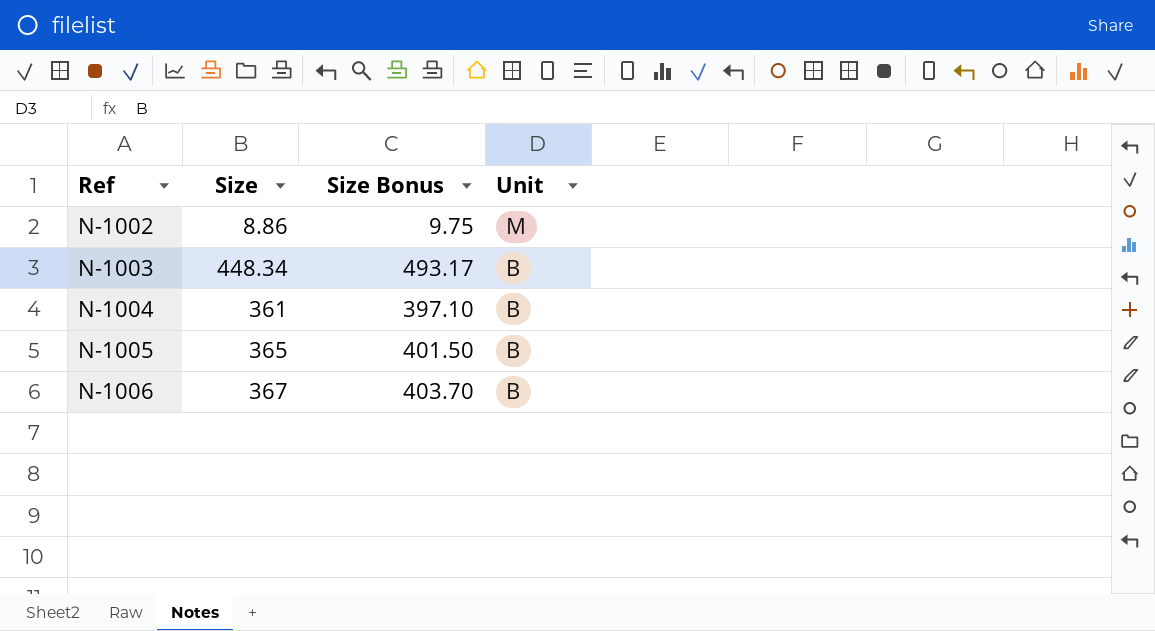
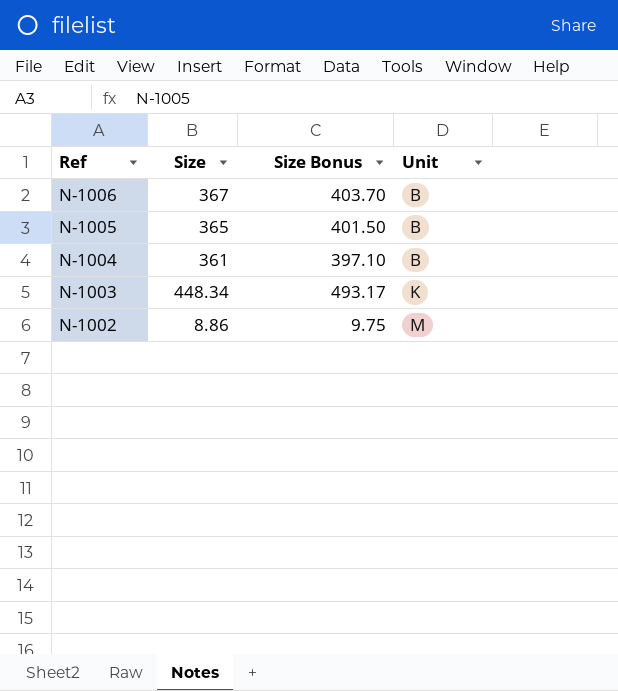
row order: Ref ascending -> Ref descending
N-1003 | Unit: B -> K

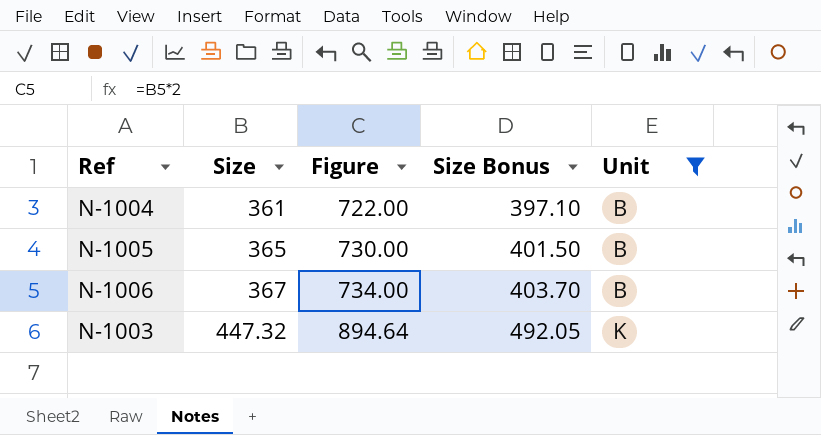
filter: none -> Unit != M
row order: Ref descending -> Size ascending
column Figure | formula: none -> [Size] * 2
N-1003 | Size: 448.34 -> 447.32
N-1003 | Size Bonus: 493.17 -> 492.05

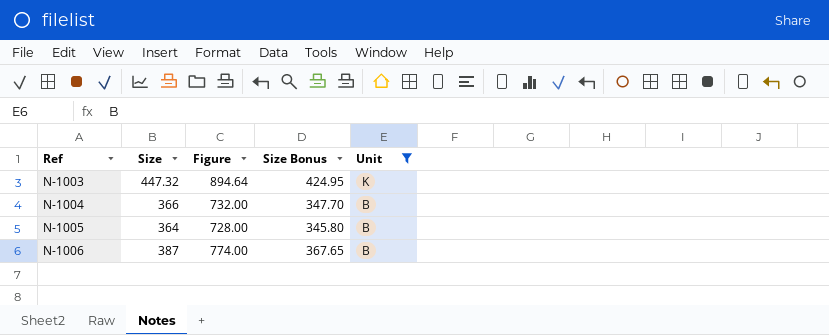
row order: Size ascending -> Ref ascending
column Size Bonus | formula: [Size] * 1.1 -> [Size] * 0.95
N-1004 | Size: 361 -> 366
N-1004 | Figure: 722.00 -> 732.00
N-1005 | Size: 365 -> 364
N-1005 | Figure: 730.00 -> 728.00
N-1006 | Size: 367 -> 387
N-1006 | Figure: 734.00 -> 774.00

